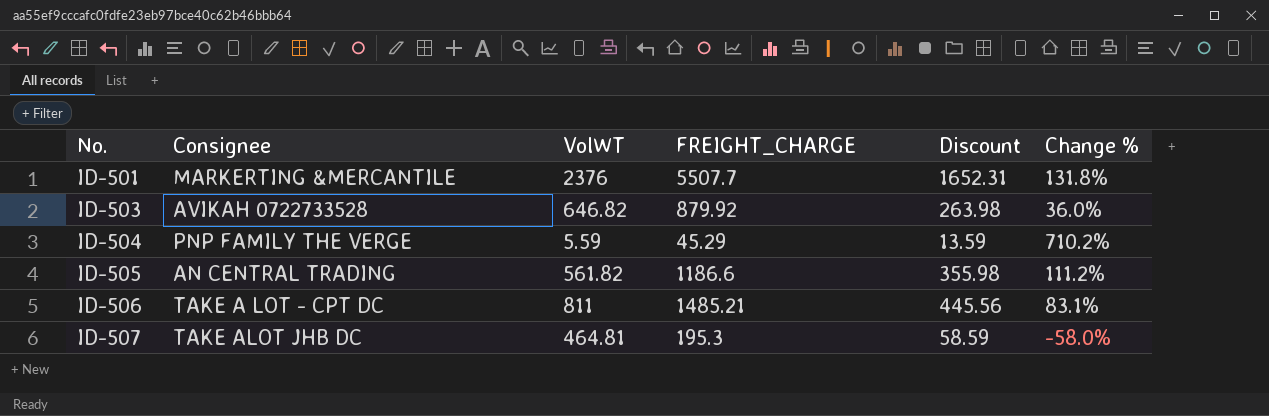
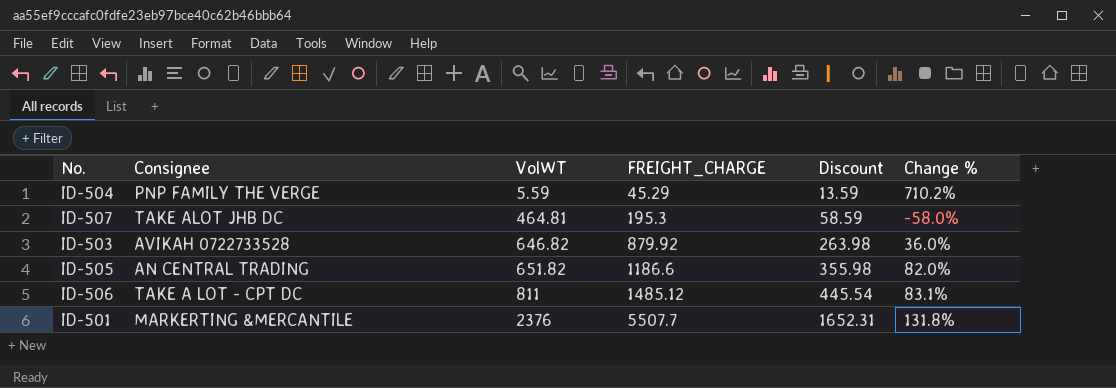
row order: No. ascending -> VolWT ascending
ID-505 | VolWT: 561.82 -> 651.82
ID-505 | Change %: 111.2% -> 82.0%
ID-506 | FREIGHT_CHARGE: 1485.21 -> 1485.12
ID-506 | Discount: 445.56 -> 445.54

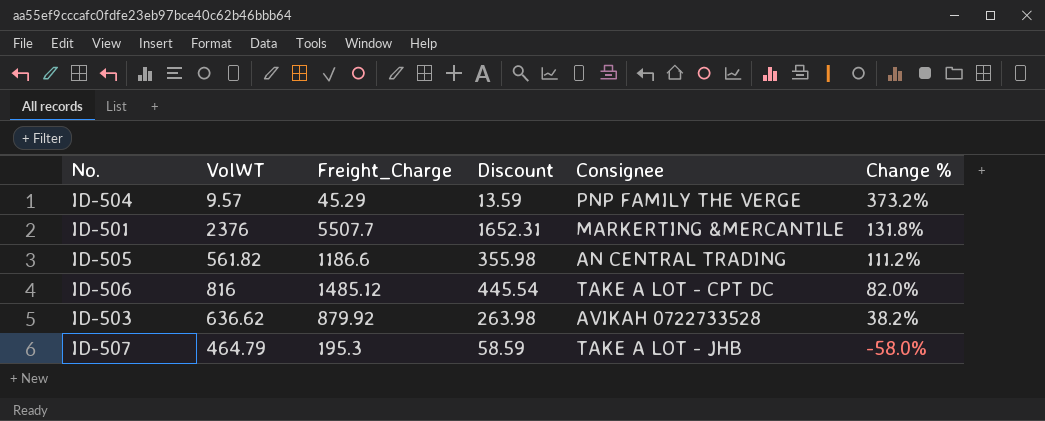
row order: VolWT ascending -> Change % descending
column name: FREIGHT_CHARGE -> Freight_Charge
column Consignee | position: 2 -> 5
ID-504 | VolWT: 5.59 -> 9.57
ID-504 | Change %: 710.2% -> 373.2%
ID-505 | VolWT: 651.82 -> 561.82
ID-505 | Change %: 82.0% -> 111.2%
ID-506 | VolWT: 811 -> 816
ID-506 | Change %: 83.1% -> 82.0%
ID-503 | VolWT: 646.82 -> 636.62
ID-503 | Change %: 36.0% -> 38.2%
ID-507 | VolWT: 464.81 -> 464.79
ID-507 | Consignee: TAKE ALOT JHB DC -> TAKE A LOT - JHB

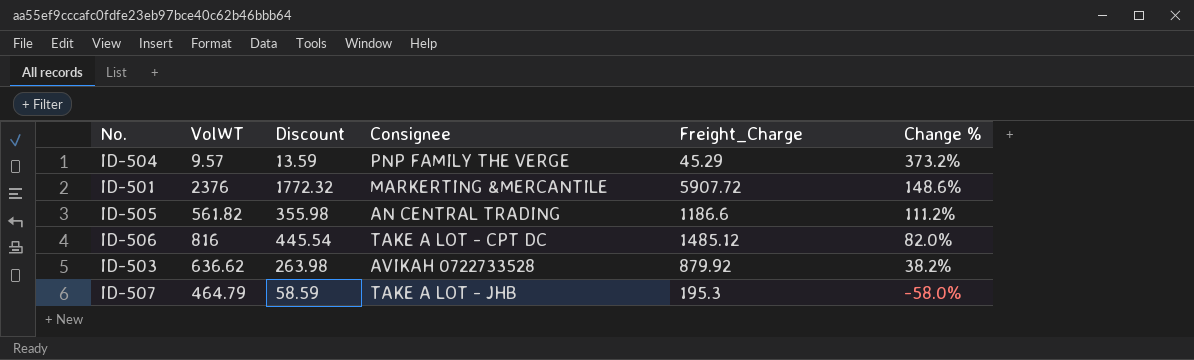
column Freight_Charge | position: 3 -> 5
ID-501 | Discount: 1652.31 -> 1772.32
ID-501 | Freight_Charge: 5507.7 -> 5907.72
ID-501 | Change %: 131.8% -> 148.6%

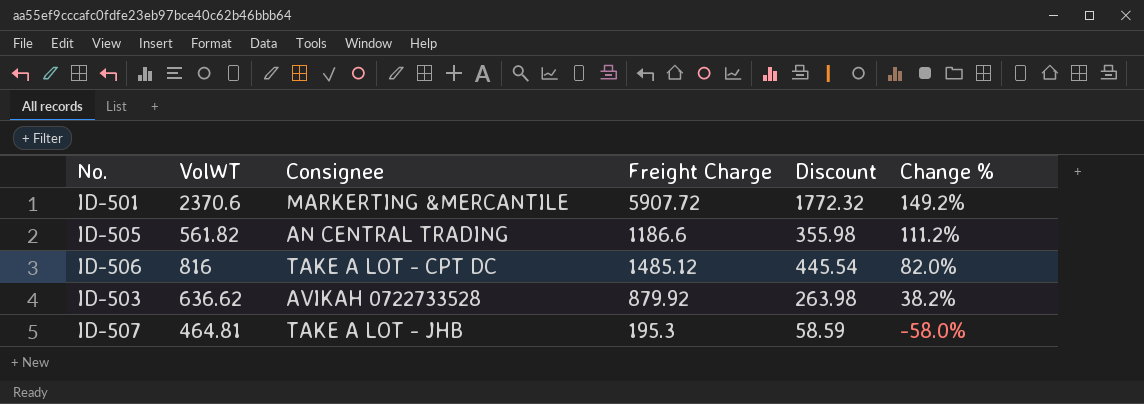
column name: Freight_Charge -> Freight Charge
column Discount | position: 3 -> 5
row ID-504: 9.57 | 13.59 | PNP FAMILY THE VERGE | 45.29 | 373.2% -> none
ID-501 | VolWT: 2376 -> 2370.6
ID-501 | Change %: 148.6% -> 149.2%
ID-507 | VolWT: 464.79 -> 464.81

